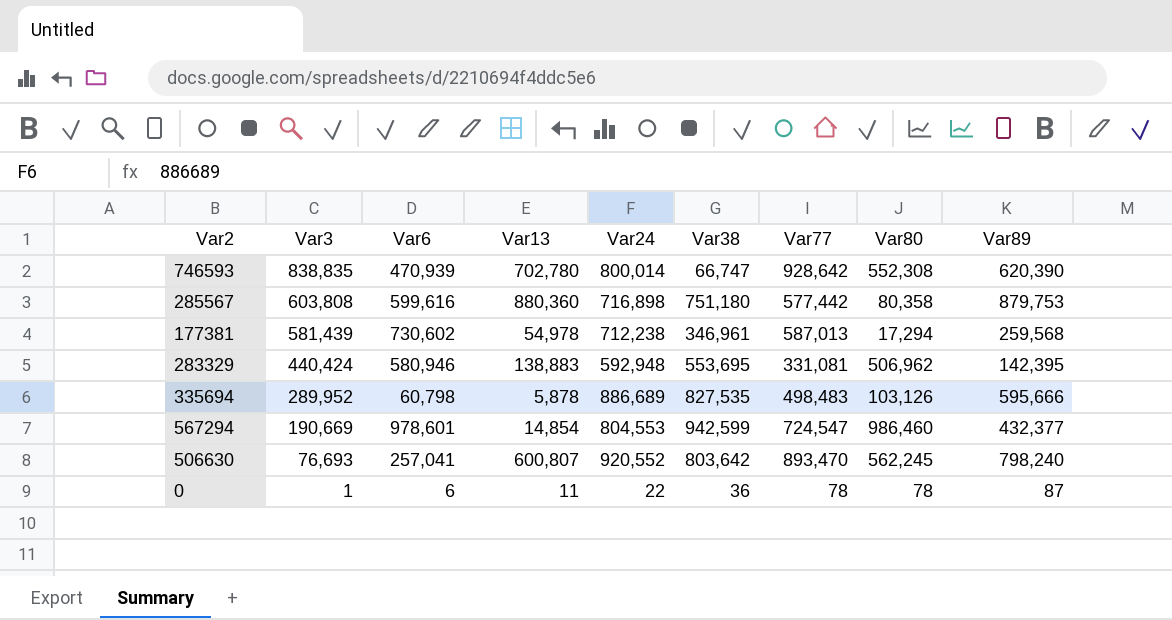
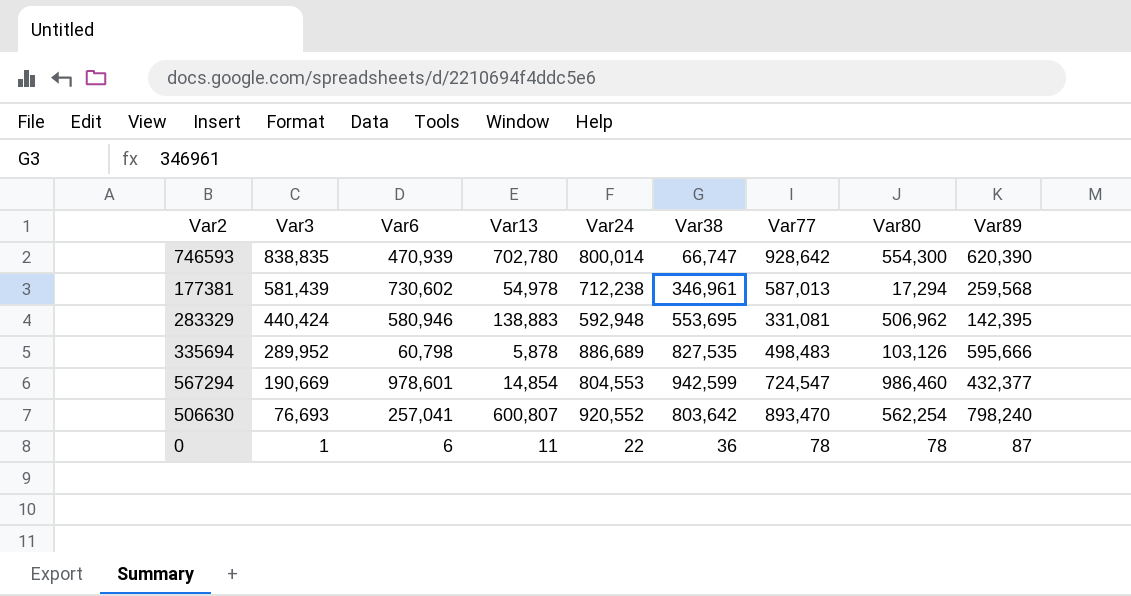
row 285567: 603,808 | 599,616 | 880,360 | 716,898 | 751,180 | 577,442 | 80,358 | 879,753 -> none
746593 | Var80: 552,308 -> 554,300
506630 | Var80: 562,245 -> 562,254

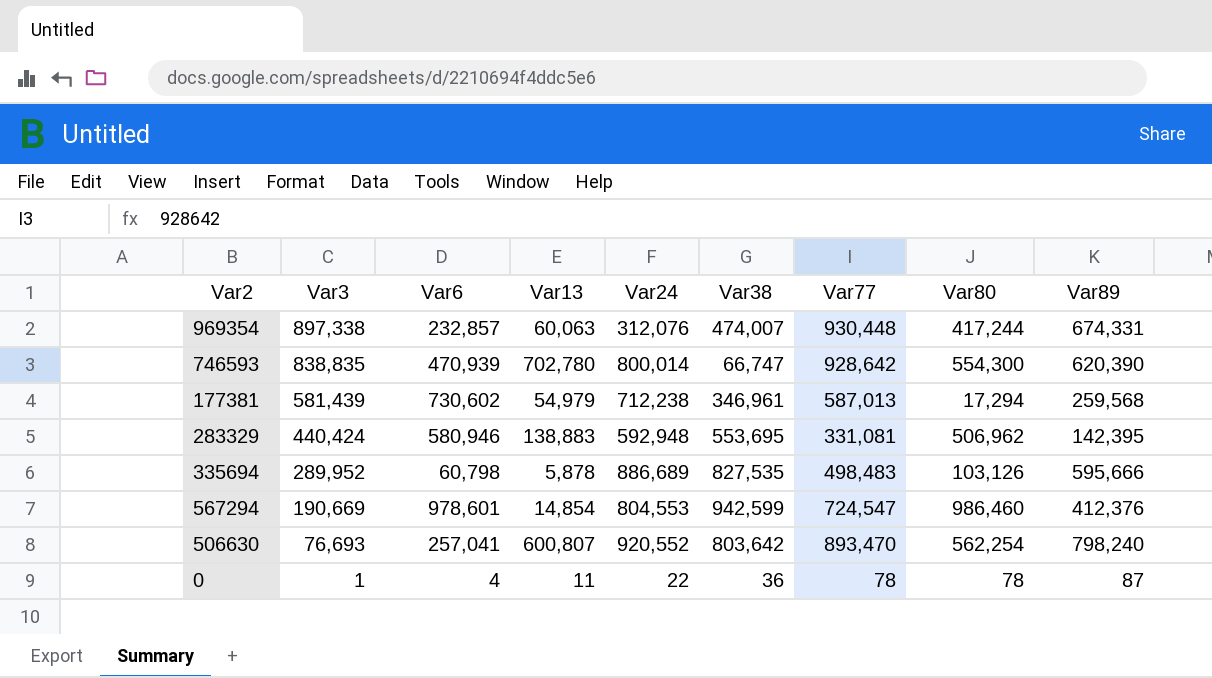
row 969354: none -> 897,338 | 232,857 | 60,063 | 312,076 | 474,007 | 930,448 | 417,244 | 674,331
177381 | Var13: 54,978 -> 54,979
567294 | Var89: 432,377 -> 412,376
0 | Var6: 6 -> 4

